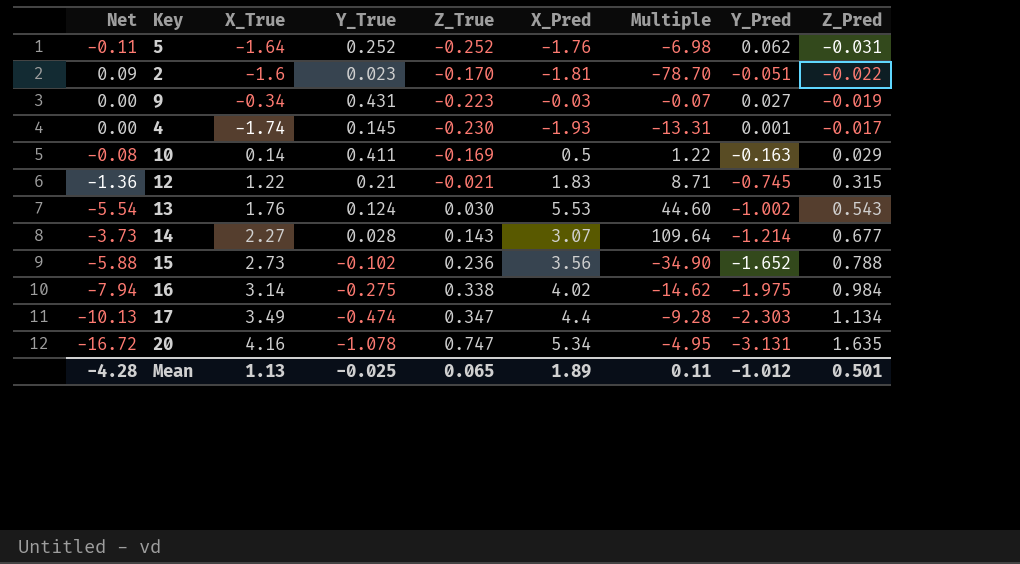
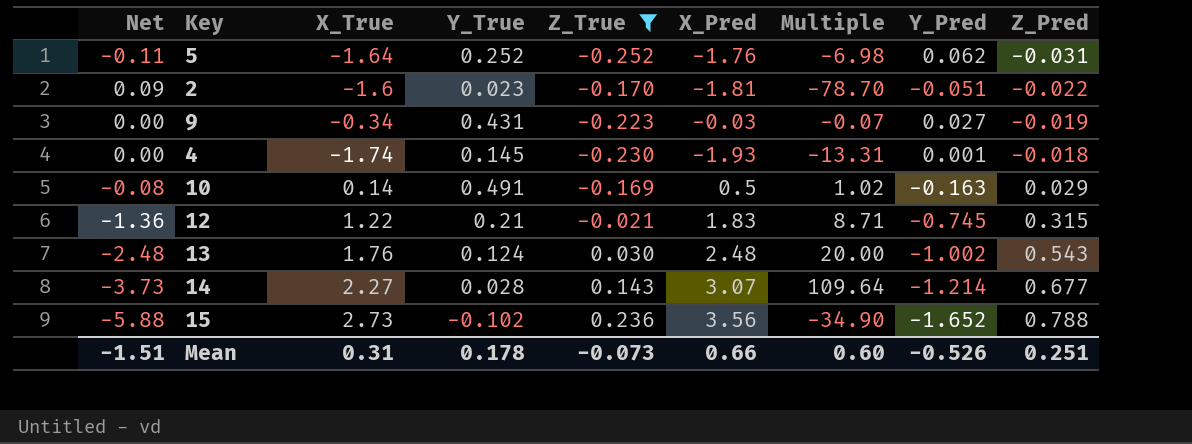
filter: none -> Z_True <= 0.236
4 | Z_Pred: -0.017 -> -0.018
10 | Y_True: 0.411 -> 0.491
10 | Multiple: 1.22 -> 1.02
13 | Net: -5.54 -> -2.48
13 | X_Pred: 5.53 -> 2.48
13 | Multiple: 44.60 -> 20.00
Mean | Net: -4.28 -> -1.51
Mean | X_True: 1.13 -> 0.31
Mean | Y_True: -0.025 -> 0.178
Mean | Z_True: 0.065 -> -0.073
Mean | X_Pred: 1.89 -> 0.66
Mean | Multiple: 0.11 -> 0.60
Mean | Y_Pred: -1.012 -> -0.526
Mean | Z_Pred: 0.501 -> 0.251

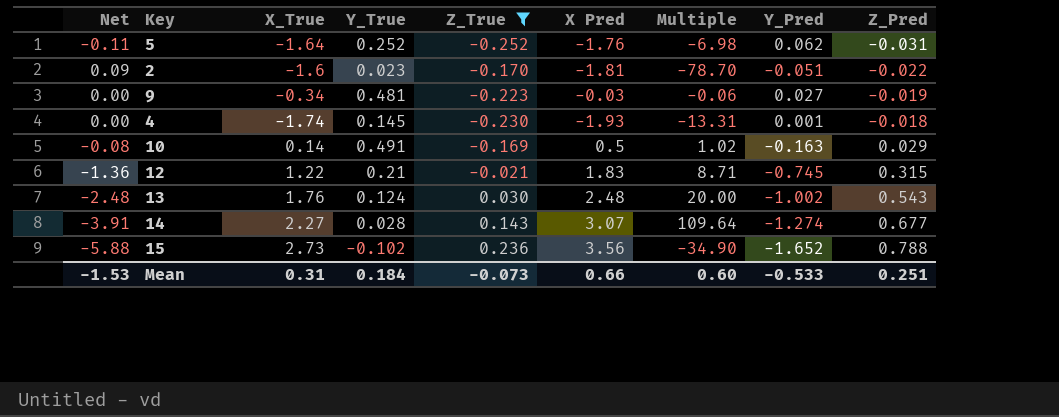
column name: X_Pred -> X Pred
9 | Y_True: 0.431 -> 0.481
9 | Multiple: -0.07 -> -0.06
14 | Net: -3.73 -> -3.91
14 | Y_Pred: -1.214 -> -1.274
Mean | Net: -1.51 -> -1.53
Mean | Y_True: 0.178 -> 0.184
Mean | Y_Pred: -0.526 -> -0.533

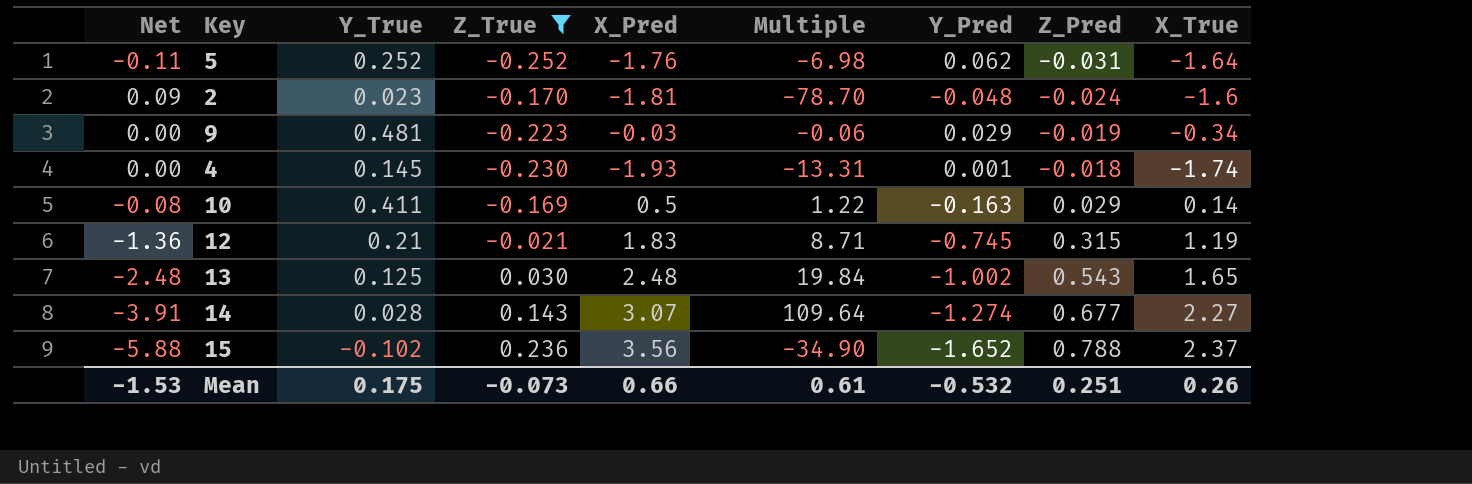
column name: X Pred -> X_Pred
column X_True | position: 3 -> 9
2 | Y_Pred: -0.051 -> -0.048
2 | Z_Pred: -0.022 -> -0.024
9 | Y_Pred: 0.027 -> 0.029
10 | Y_True: 0.491 -> 0.411
10 | Multiple: 1.02 -> 1.22
12 | X_True: 1.22 -> 1.19
13 | Y_True: 0.124 -> 0.125
13 | Multiple: 20.00 -> 19.84
13 | X_True: 1.76 -> 1.65
15 | X_True: 2.73 -> 2.37
Mean | Y_True: 0.184 -> 0.175
Mean | Multiple: 0.60 -> 0.61
Mean | Y_Pred: -0.533 -> -0.532
Mean | X_True: 0.31 -> 0.26

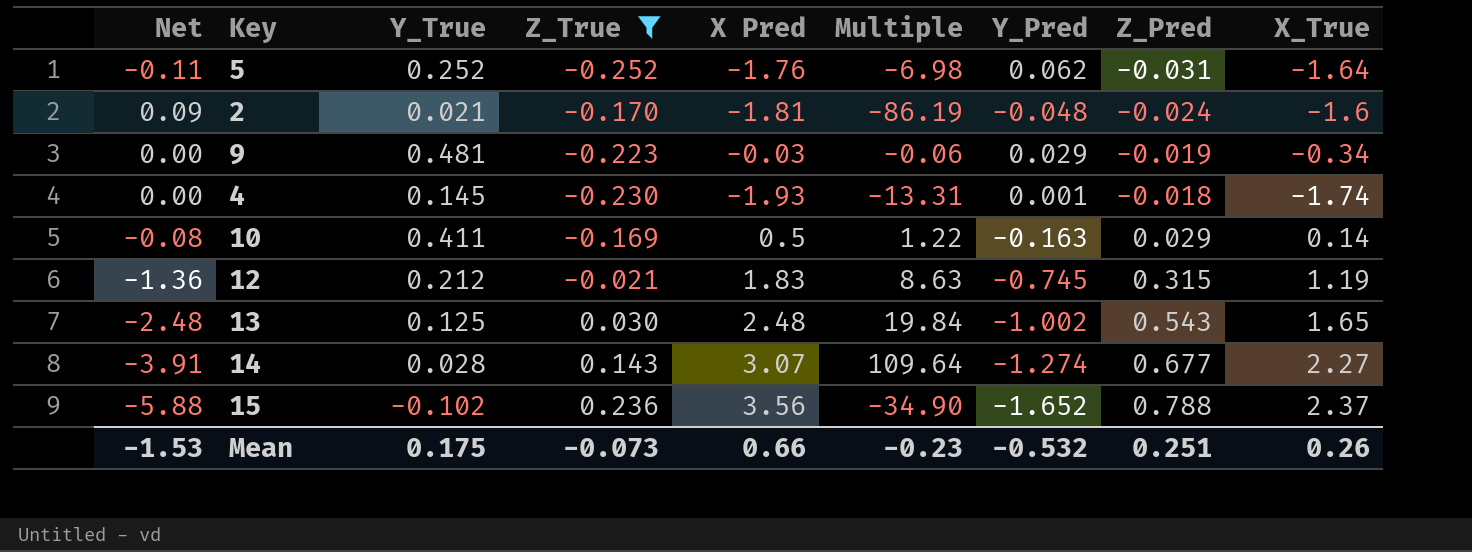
column name: X_Pred -> X Pred
2 | Y_True: 0.023 -> 0.021
2 | Multiple: -78.70 -> -86.19
12 | Y_True: 0.21 -> 0.212
12 | Multiple: 8.71 -> 8.63
Mean | Multiple: 0.61 -> -0.23

